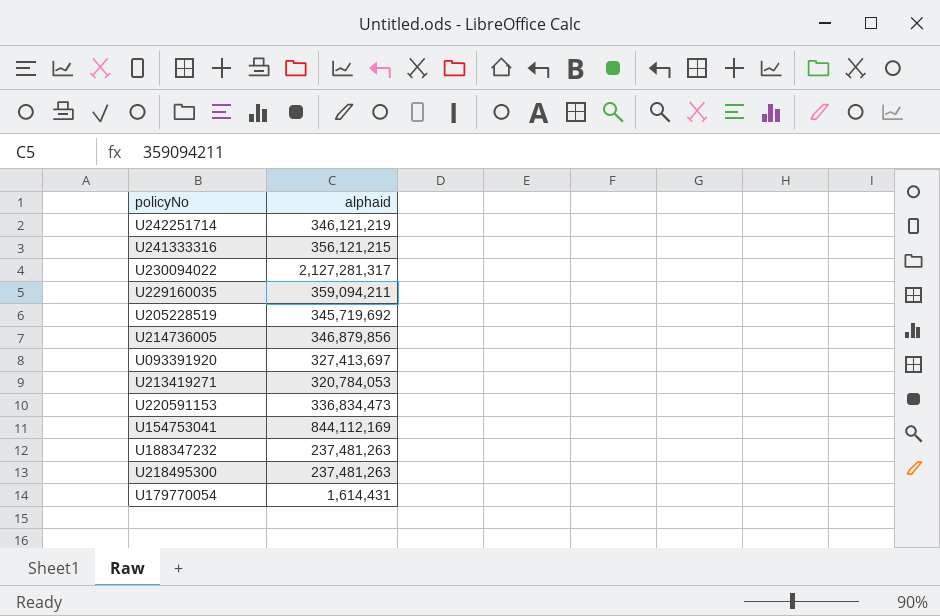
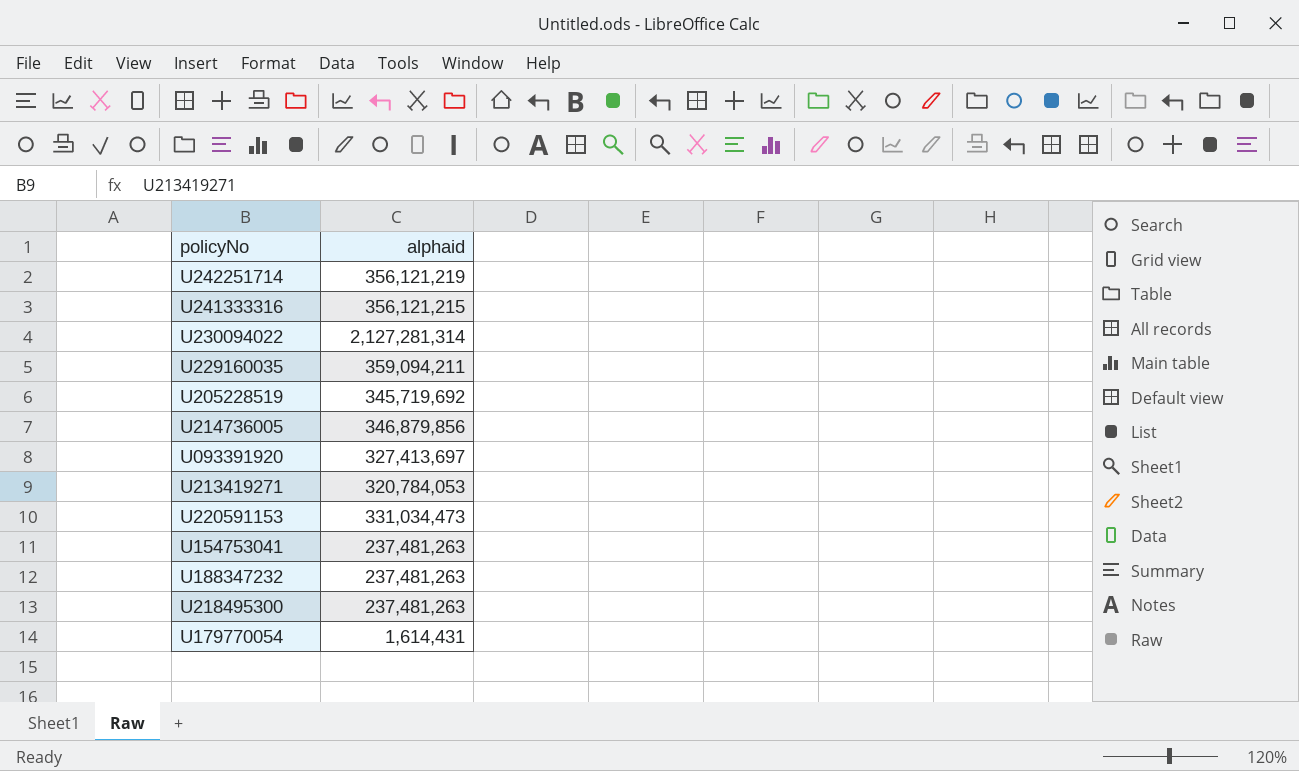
U242251714 | alphaid: 346,121,219 -> 356,121,219
U230094022 | alphaid: 2,127,281,317 -> 2,127,281,314
U220591153 | alphaid: 336,834,473 -> 331,034,473
U154753041 | alphaid: 844,112,169 -> 237,481,263

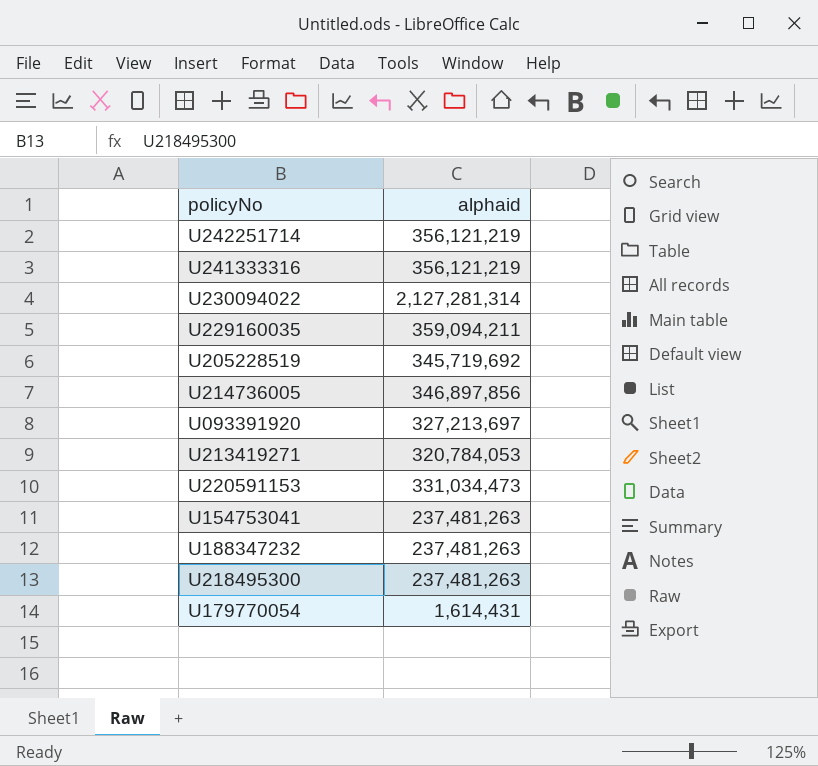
U241333316 | alphaid: 356,121,215 -> 356,121,219
U214736005 | alphaid: 346,879,856 -> 346,897,856
U093391920 | alphaid: 327,413,697 -> 327,213,697

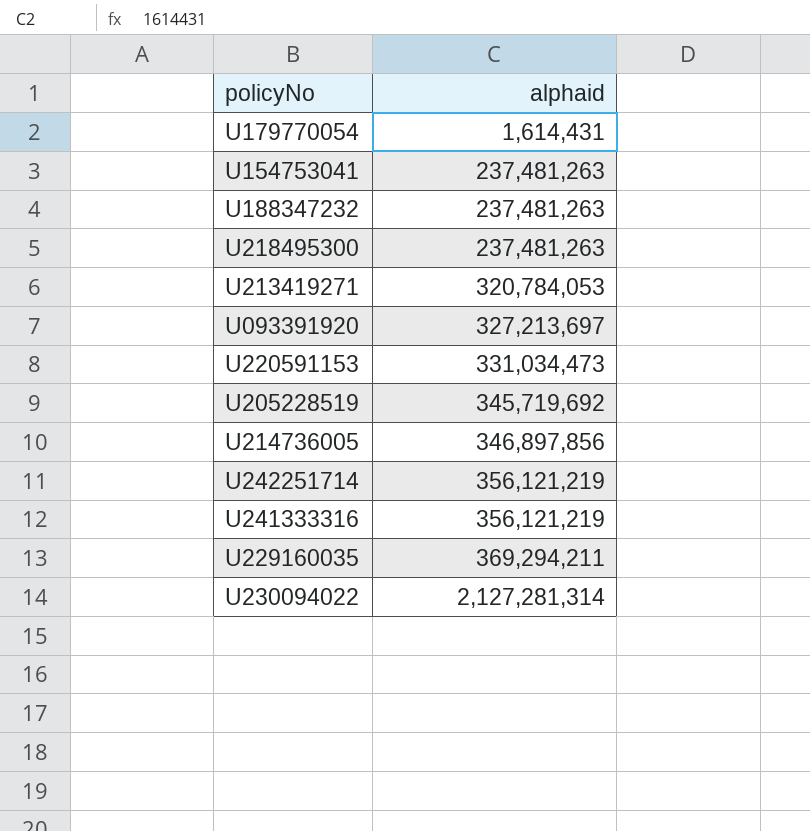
row order: none -> alphaid ascending
U229160035 | alphaid: 359,094,211 -> 369,294,211

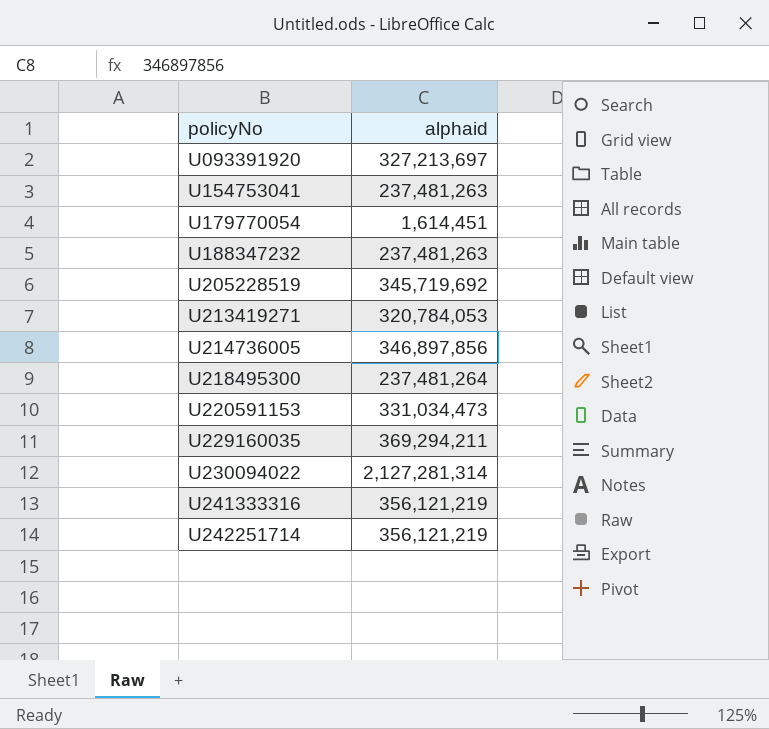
row order: alphaid ascending -> policyNo ascending
U179770054 | alphaid: 1,614,431 -> 1,614,451
U218495300 | alphaid: 237,481,263 -> 237,481,264

